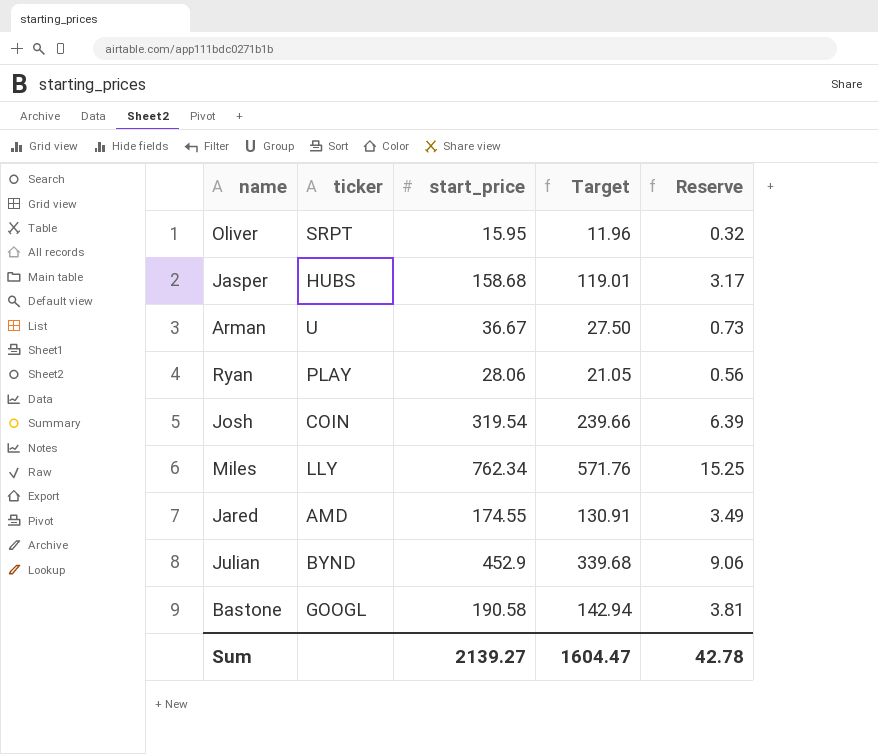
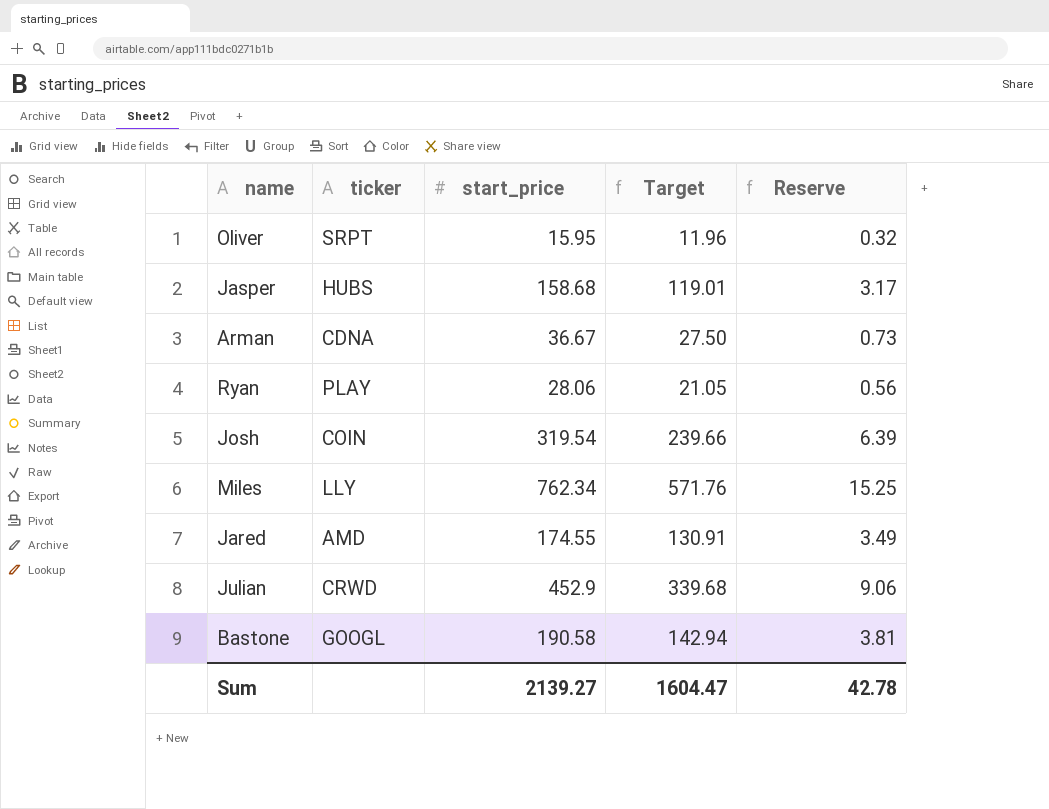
Arman | ticker: U -> CDNA
Julian | ticker: BYND -> CRWD

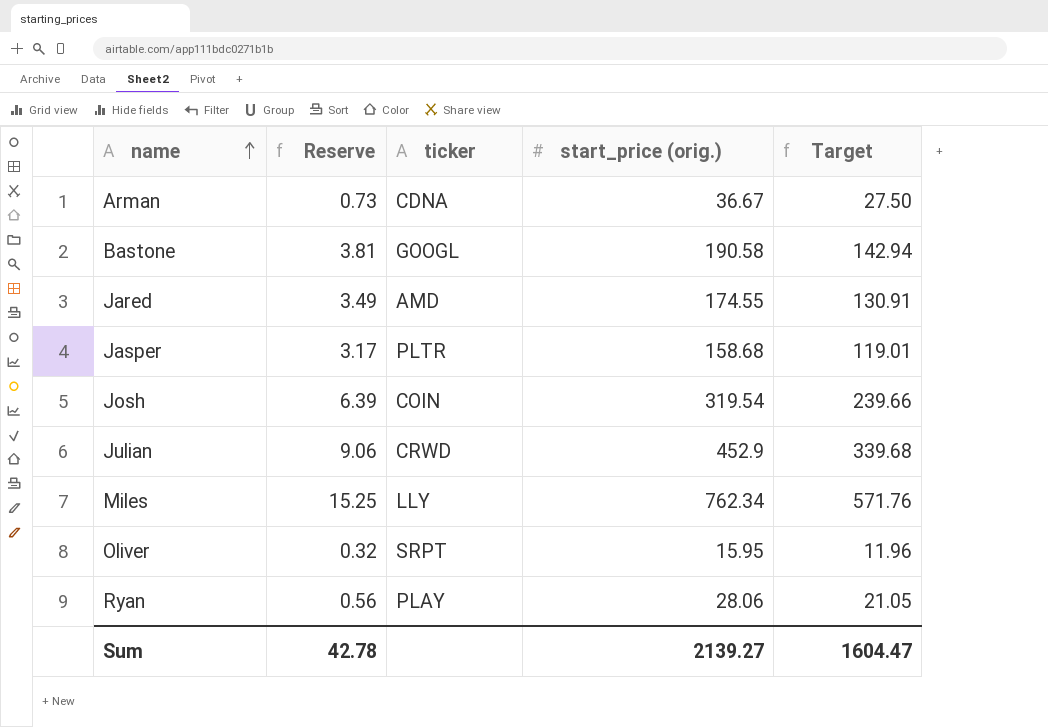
row order: none -> name ascending
column Reserve | position: 5 -> 2
column name: start_price -> start_price (orig.)
Jasper | ticker: HUBS -> PLTR

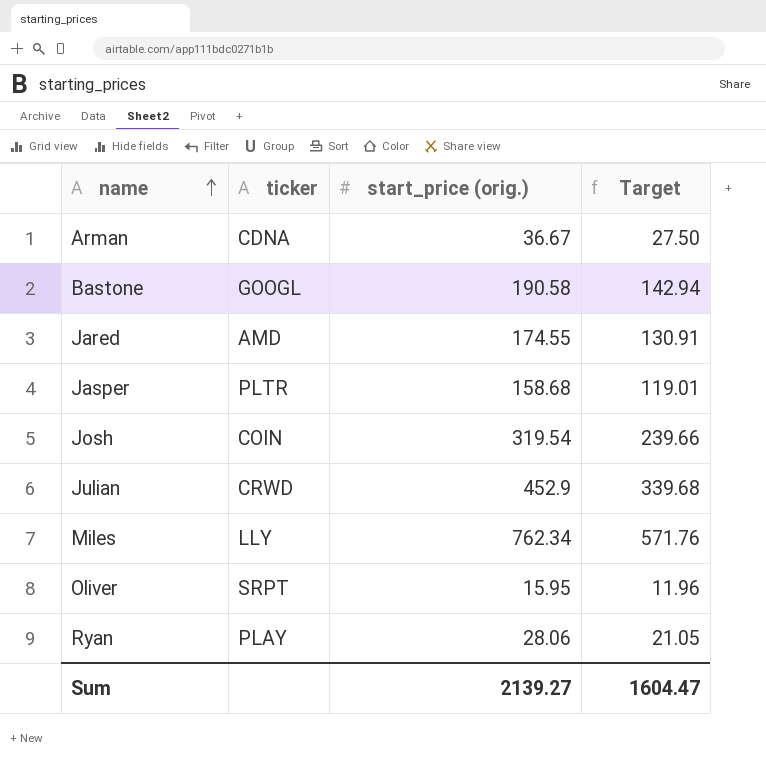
column Reserve | formula: [start_price (orig.)] * 0.02 -> none

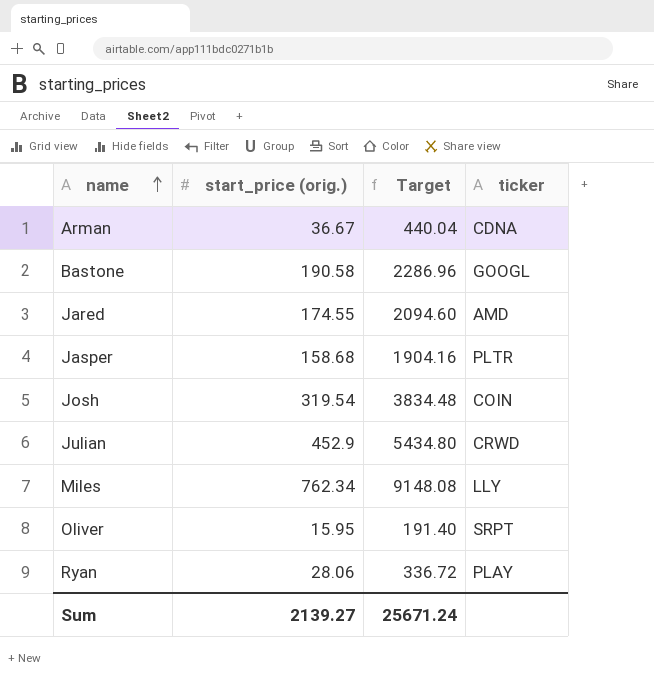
column Target | formula: [start_price (orig.)] * 0.75 -> [start_price (orig.)] * 12
column ticker | position: 2 -> 4
Sum | Target: 1604.47 -> 25671.24

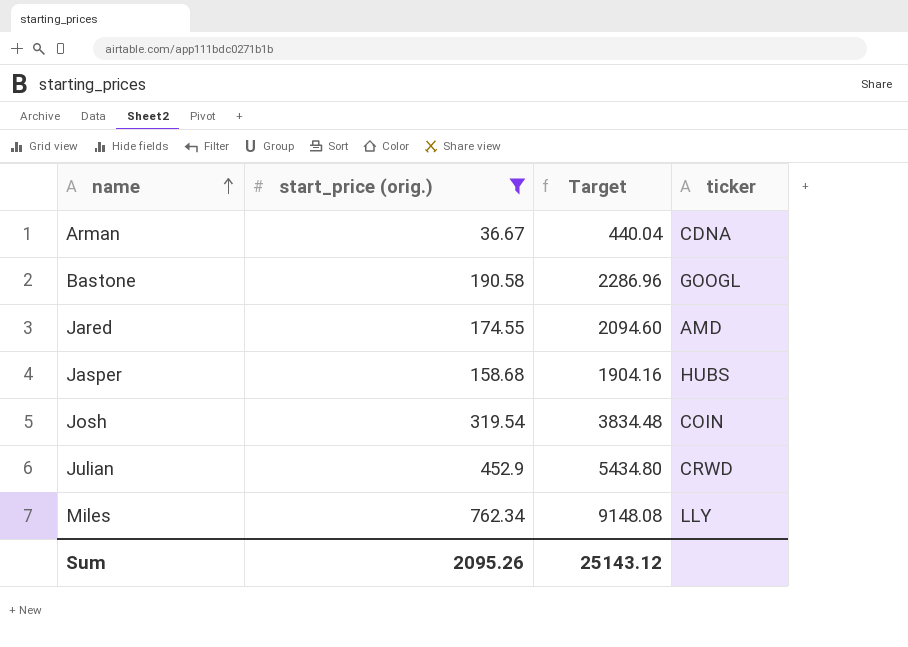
filter: none -> start_price (orig.) >= 36.67
Jasper | ticker: PLTR -> HUBS
Sum | start_price (orig.): 2139.27 -> 2095.26
Sum | Target: 25671.24 -> 25143.12

